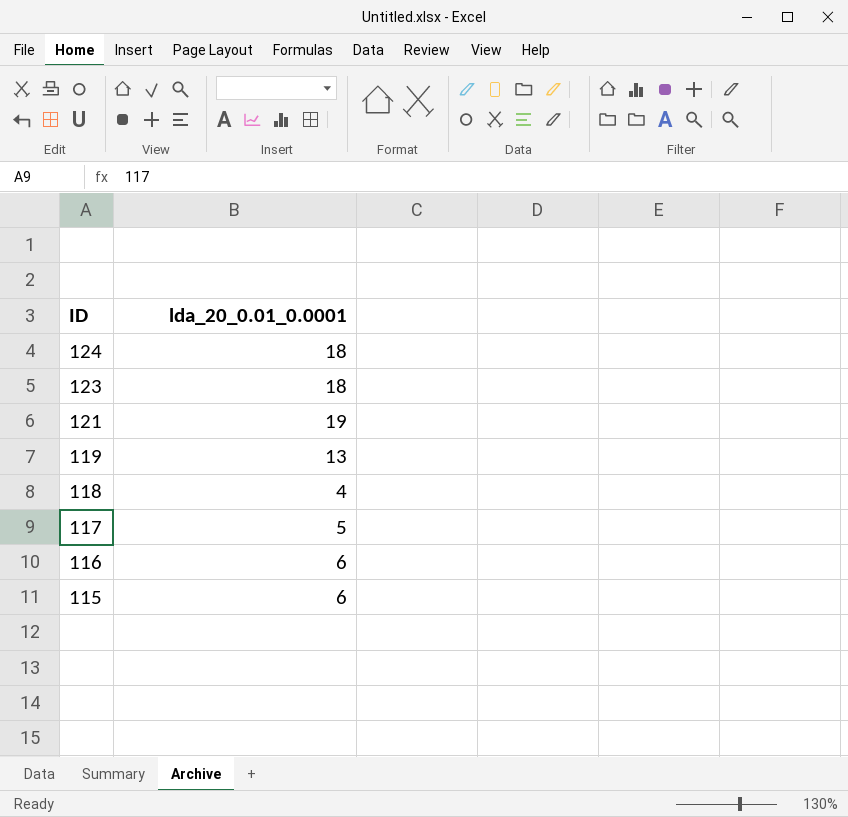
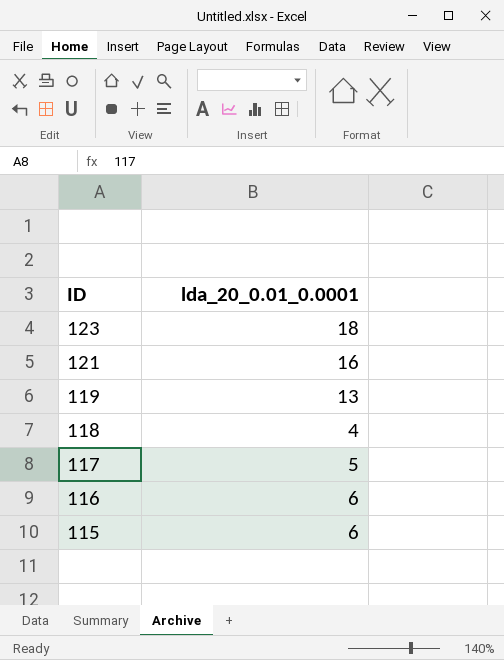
row 124: 18 -> none
121 | lda_20_0.01_0.0001: 19 -> 16

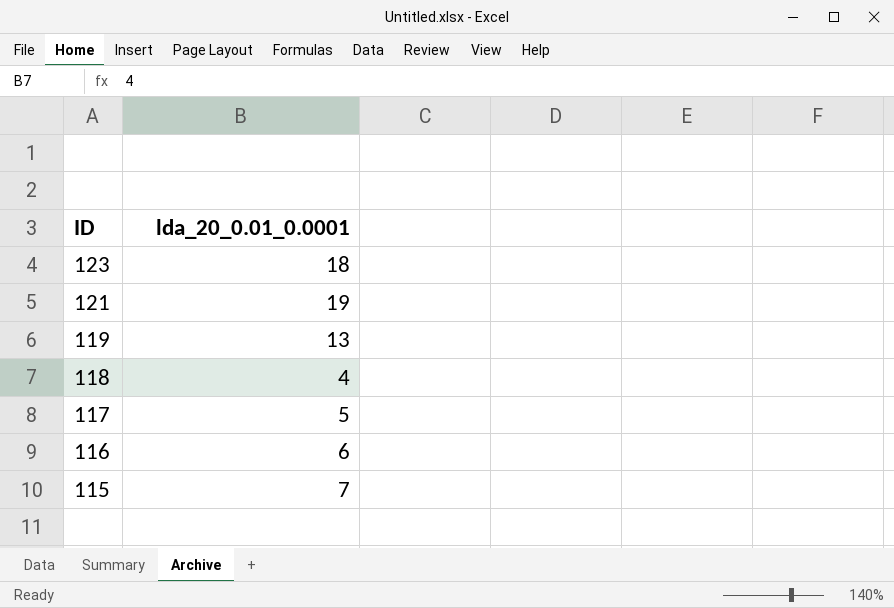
121 | lda_20_0.01_0.0001: 16 -> 19
115 | lda_20_0.01_0.0001: 6 -> 7

